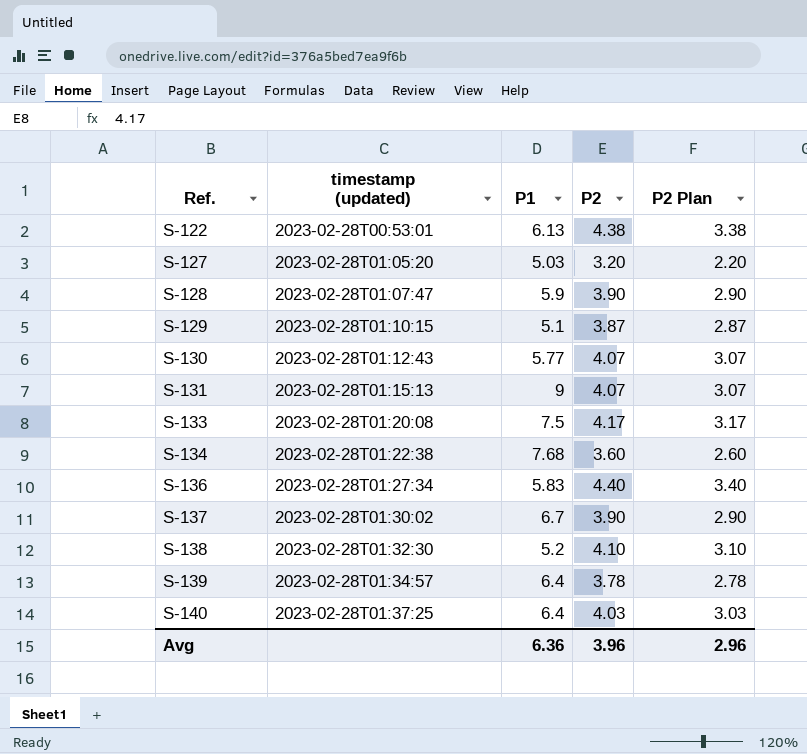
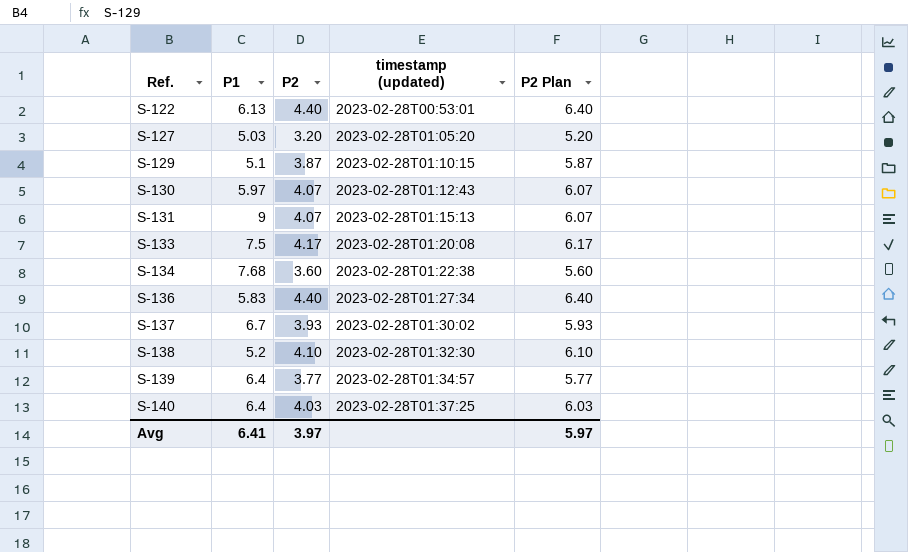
column timestamp (updated) | position: 2 -> 4
column P2 Plan | formula: [P2] - 1 -> [P2] + 2
row S-128: 2023-02-28T01:07:47 | 5.9 | 3.90 | 2.90 -> none
S-122 | P2: 4.38 -> 4.40
S-130 | P1: 5.77 -> 5.97
S-137 | P2: 3.90 -> 3.93
S-139 | P2: 3.78 -> 3.77
Avg | P1: 6.36 -> 6.41
Avg | P2: 3.96 -> 3.97
Avg | P2 Plan: 2.96 -> 5.97

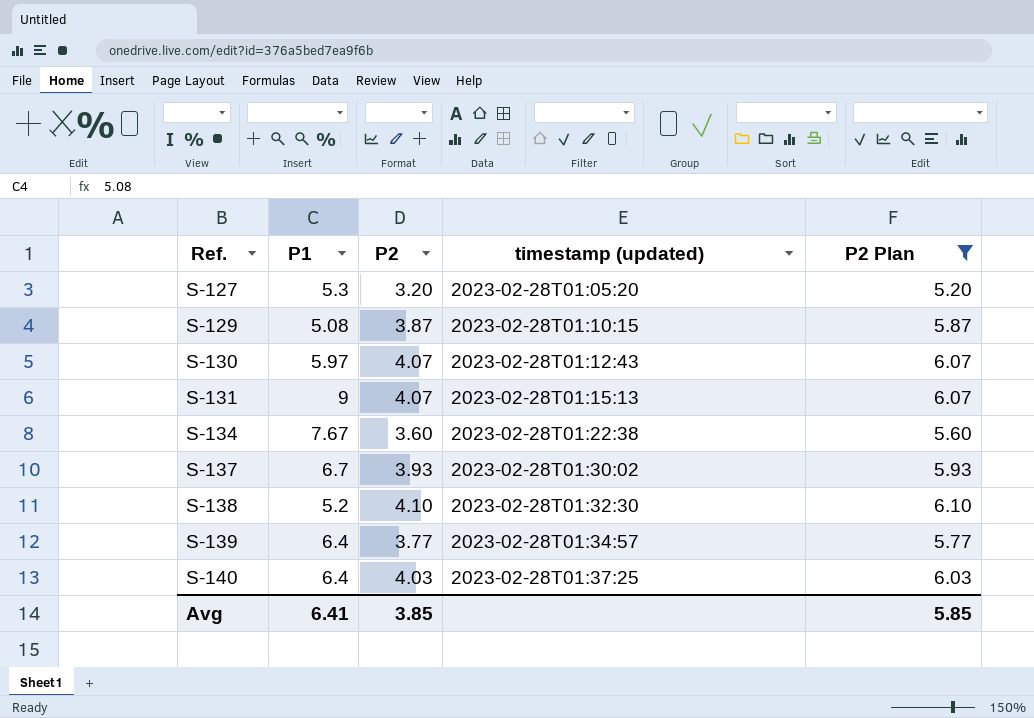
filter: none -> P2 Plan <= 6.10
S-127 | P1: 5.03 -> 5.3
S-129 | P1: 5.1 -> 5.08
S-134 | P1: 7.68 -> 7.67
Avg | P2: 3.97 -> 3.85
Avg | P2 Plan: 5.97 -> 5.85

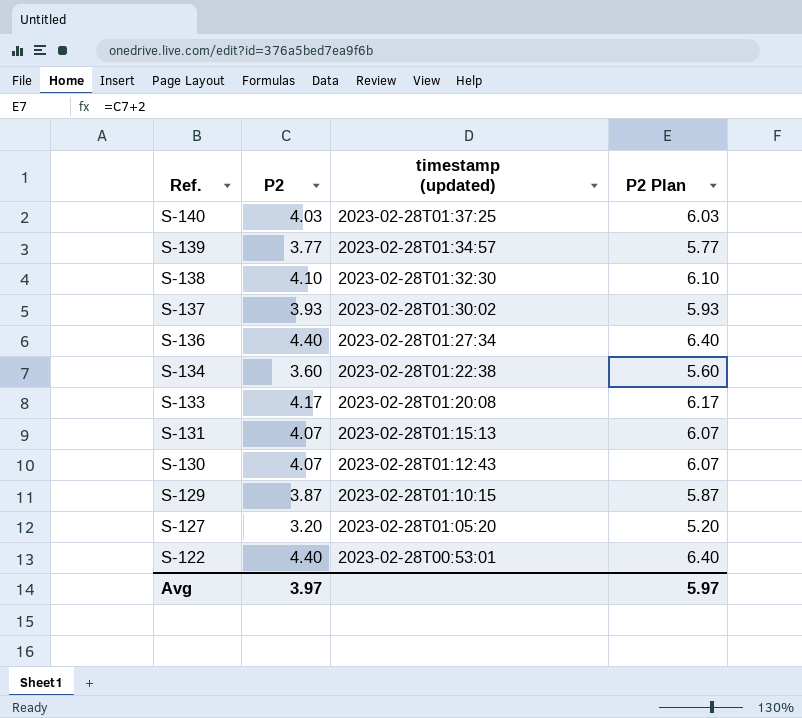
filter: P2 Plan <= 6.10 -> none
row order: Ref. ascending -> Ref. descending
column P1 | position: 2 -> none
Avg | P2: 3.85 -> 3.97
Avg | P2 Plan: 5.85 -> 5.97

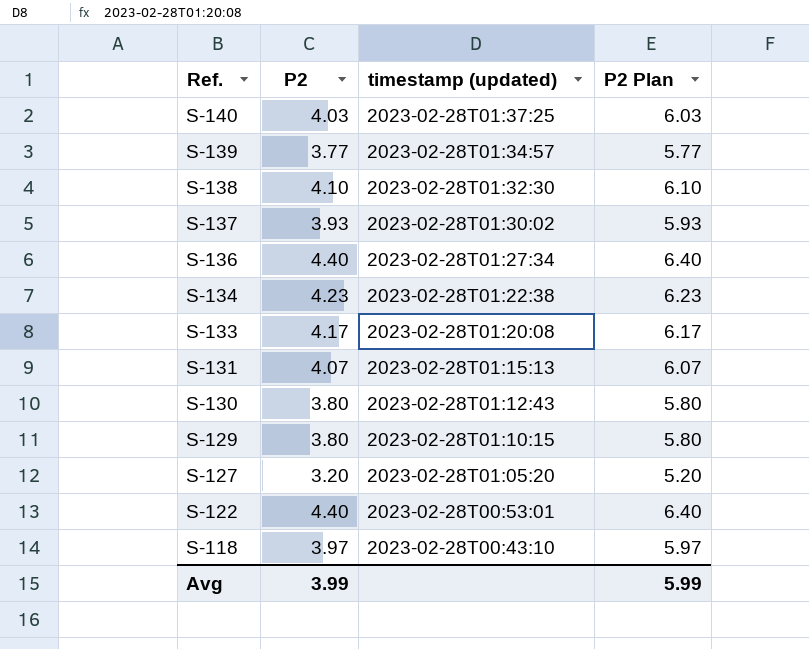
S-134 | P2: 3.60 -> 4.23
S-134 | P2 Plan: 5.60 -> 6.23
S-130 | P2: 4.07 -> 3.80
S-130 | P2 Plan: 6.07 -> 5.80
S-129 | P2: 3.87 -> 3.80
S-129 | P2 Plan: 5.87 -> 5.80
row S-118: none -> 3.97 | 2023-02-28T00:43:10 | 5.97
Avg | P2: 3.97 -> 3.99
Avg | P2 Plan: 5.97 -> 5.99

